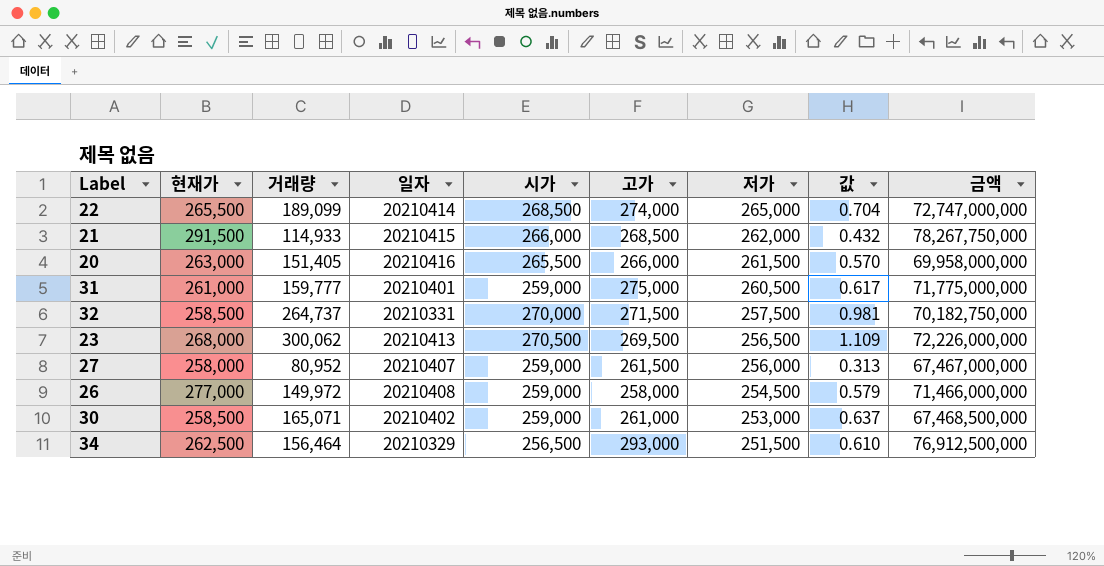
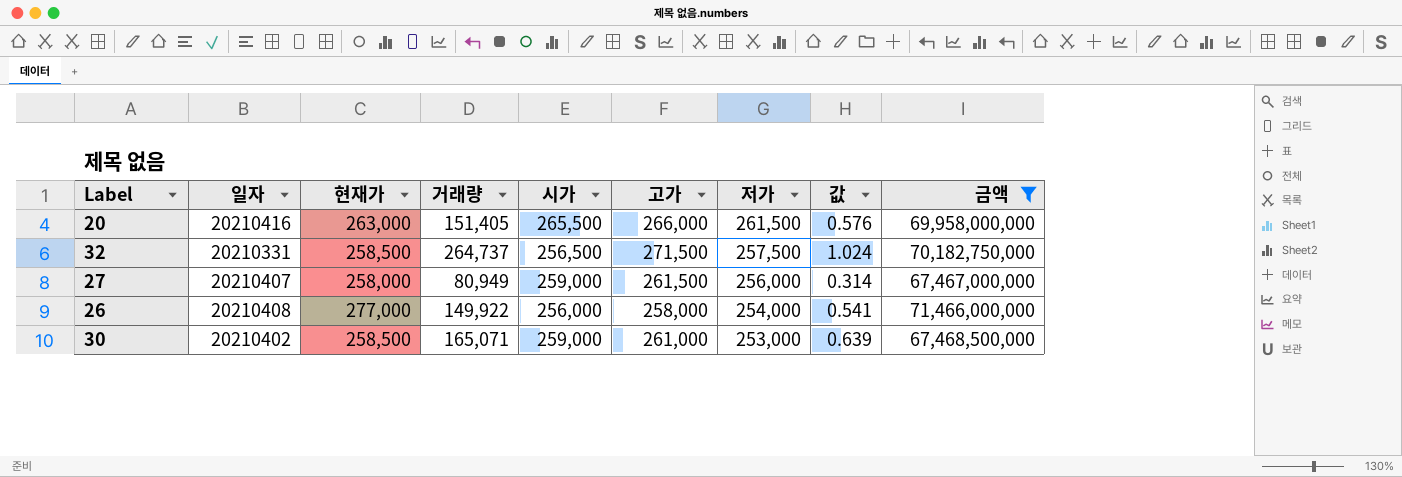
filter: none -> 금액 <= 71,466,000,000
column 일자 | position: 4 -> 2
column 값 | formula: [거래량] / [시가] -> [거래량] / [현재가]
32 | 시가: 270,000 -> 256,500
27 | 거래량: 80,952 -> 80,949
26 | 거래량: 149,972 -> 149,922
26 | 시가: 259,000 -> 256,000
26 | 저가: 254,500 -> 254,000

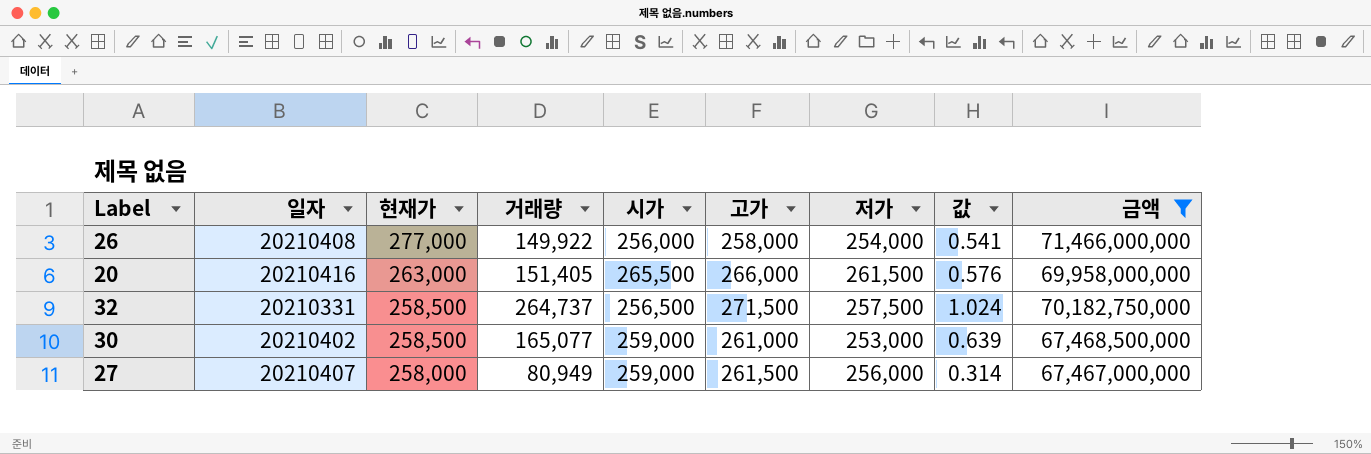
row order: 저가 descending -> 현재가 descending
30 | 거래량: 165,071 -> 165,077

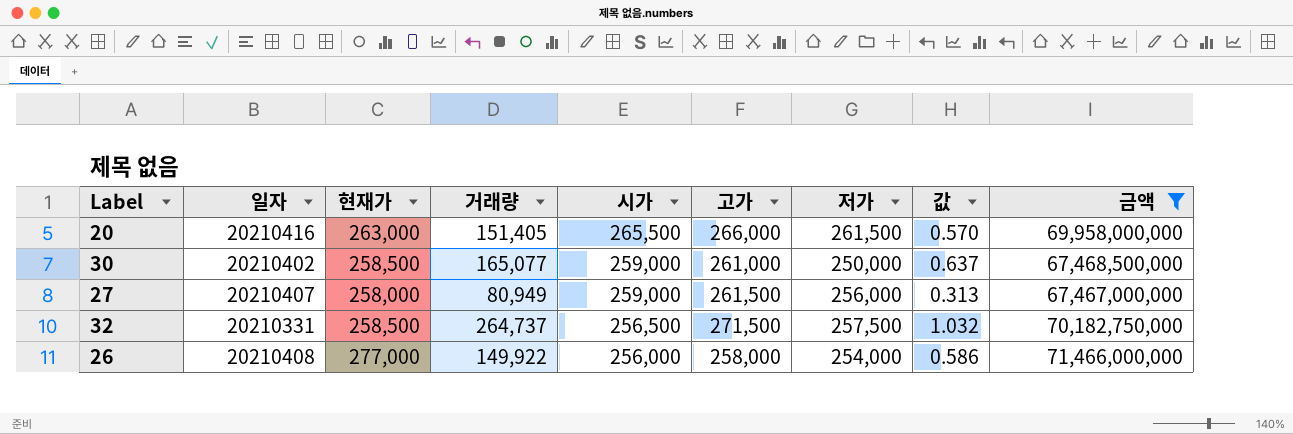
row order: 현재가 descending -> 시가 descending
column 값 | formula: [거래량] / [현재가] -> [거래량] / [시가]
30 | 저가: 253,000 -> 250,000

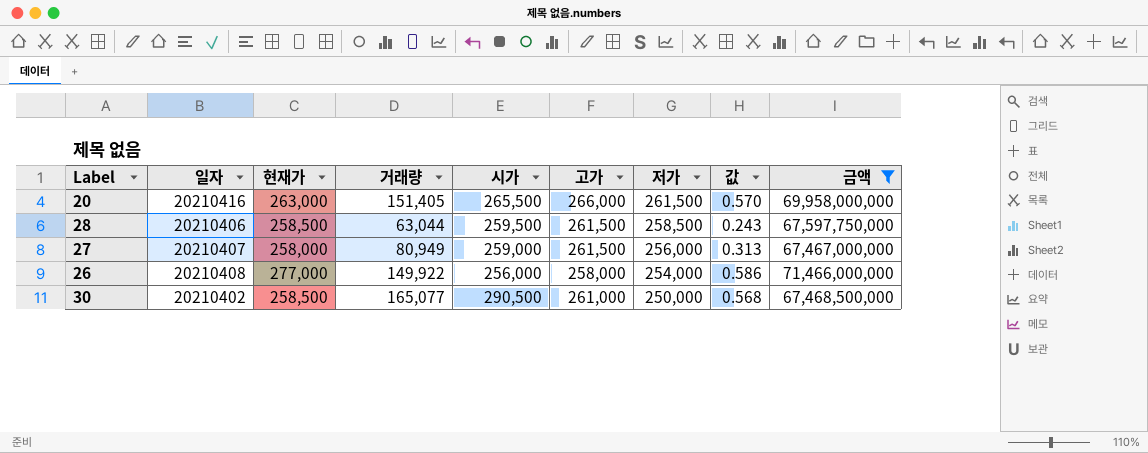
row order: 시가 descending -> 저가 descending
row 32: 20210331 | 258,500 | 264,737 | 256,500 | 271,500 | 257,500 | 1.032 | 70,182,750,000 -> none
row 28: none -> 20210406 | 258,500 | 63,044 | 259,500 | 261,500 | 258,500 | 0.243 | 67,597,750,000
30 | 시가: 259,000 -> 290,500
30 | 값: 0.637 -> 0.568

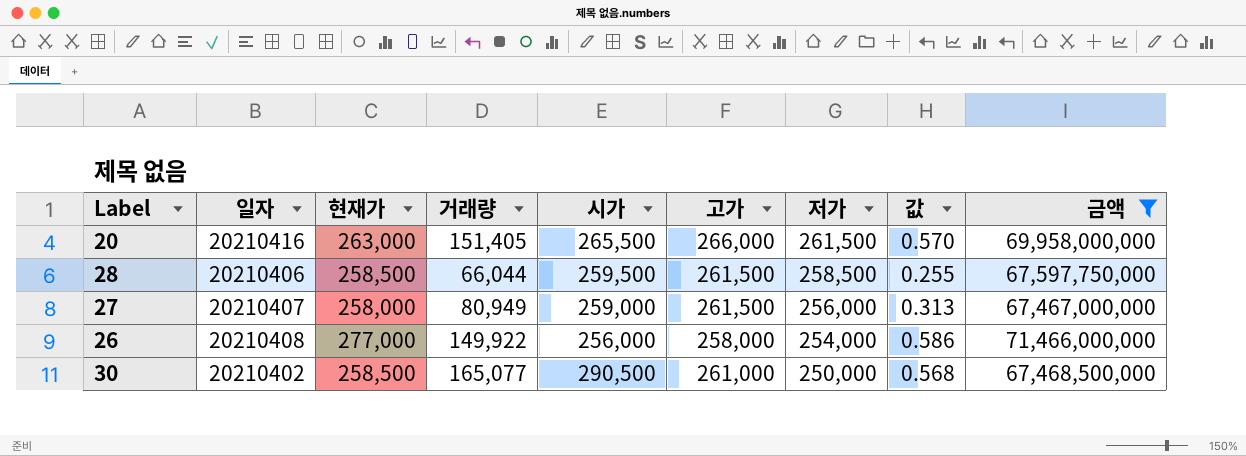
28 | 거래량: 63,044 -> 66,044
28 | 값: 0.243 -> 0.255

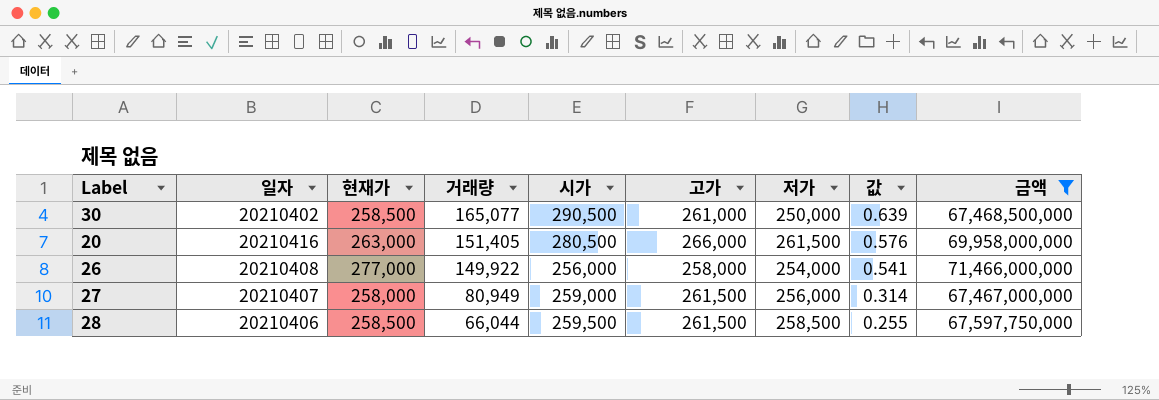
row order: 저가 descending -> 거래량 descending
column 값 | formula: [거래량] / [시가] -> [거래량] / [현재가]
20 | 시가: 265,500 -> 280,500

